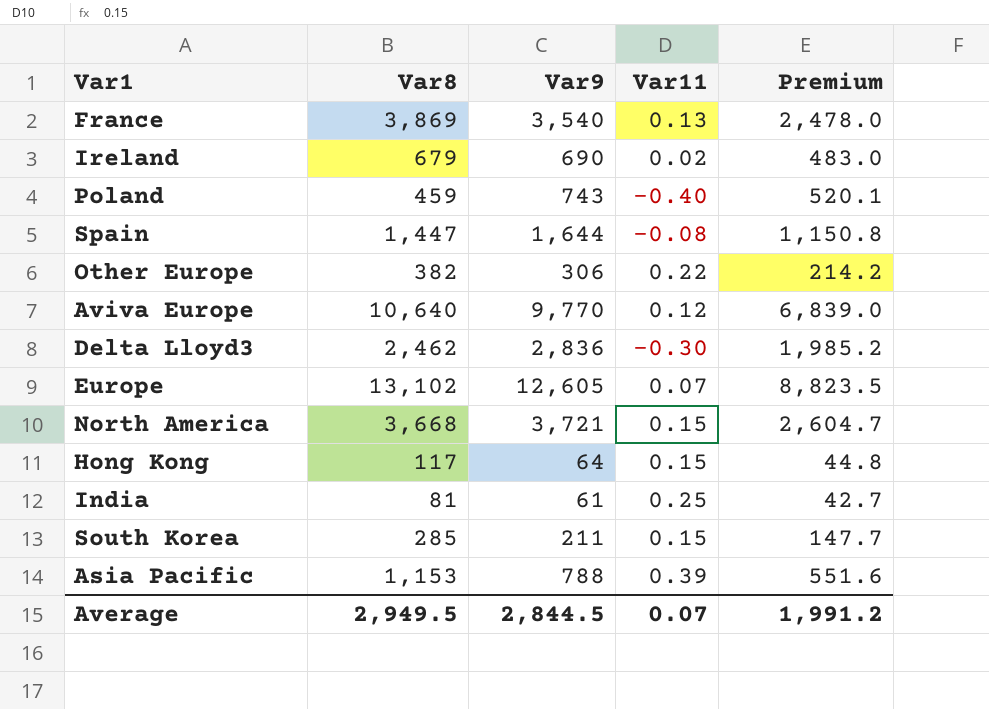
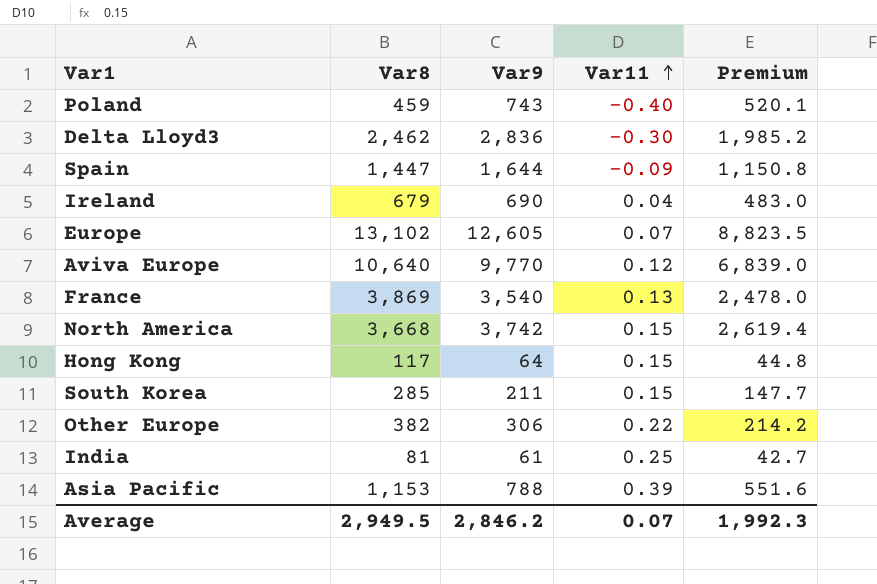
row order: none -> Var11 ascending
Spain | Var11: -0.08 -> -0.09
Ireland | Var11: 0.02 -> 0.04
North America | Var9: 3,721 -> 3,742
North America | Premium: 2,604.7 -> 2,619.4
Average | Var9: 2,844.5 -> 2,846.2
Average | Premium: 1,991.2 -> 1,992.3

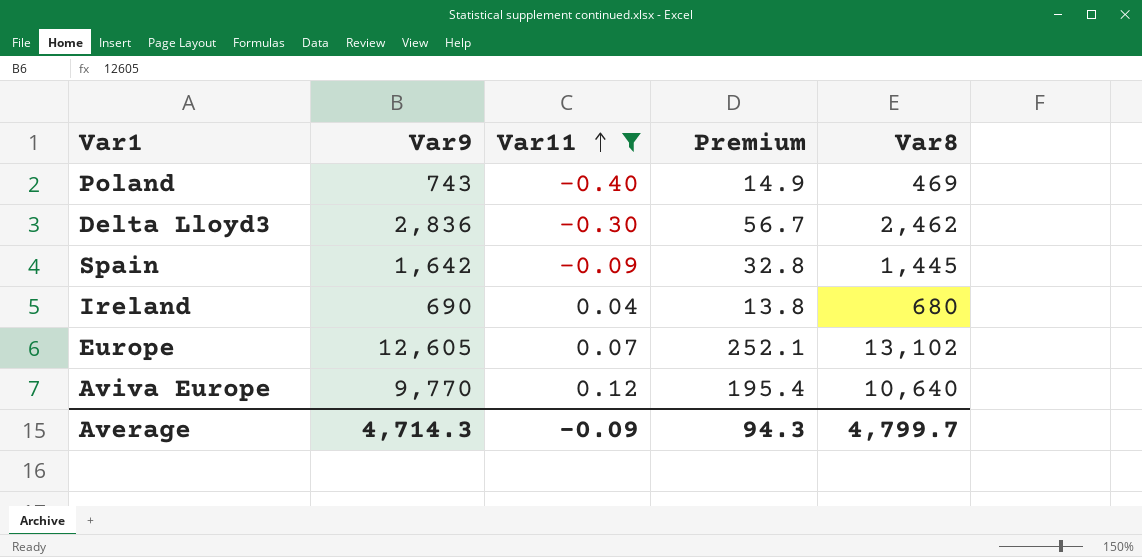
filter: none -> Var11 <= 0.12
column Premium | formula: [Var9] * 0.7 -> [Var9] * 0.02
column Var8 | position: 2 -> 5
Poland | Var8: 459 -> 469
Spain | Var9: 1,644 -> 1,642
Spain | Var8: 1,447 -> 1,445
Ireland | Var8: 679 -> 680
Average | Var9: 2,846.2 -> 4,714.3
Average | Var11: 0.07 -> -0.09
Average | Premium: 1,992.3 -> 94.3
Average | Var8: 2,949.5 -> 4,799.7

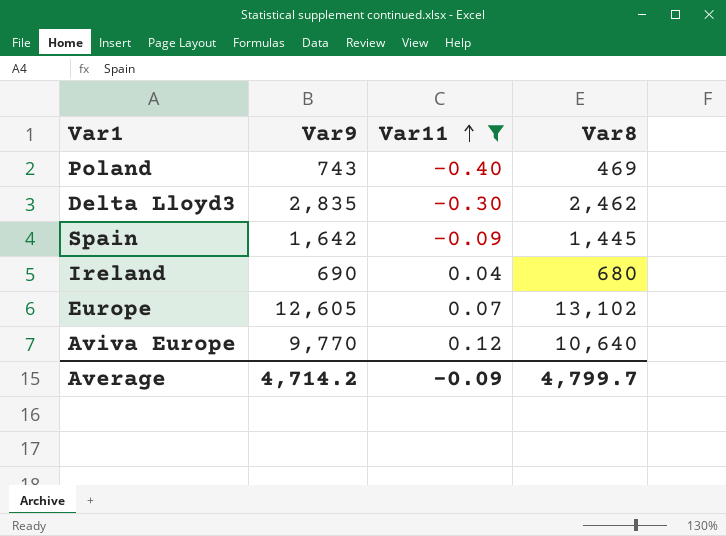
column Premium | formula: [Var9] * 0.02 -> none
Delta Lloyd3 | Var9: 2,836 -> 2,835
Average | Var9: 4,714.3 -> 4,714.2

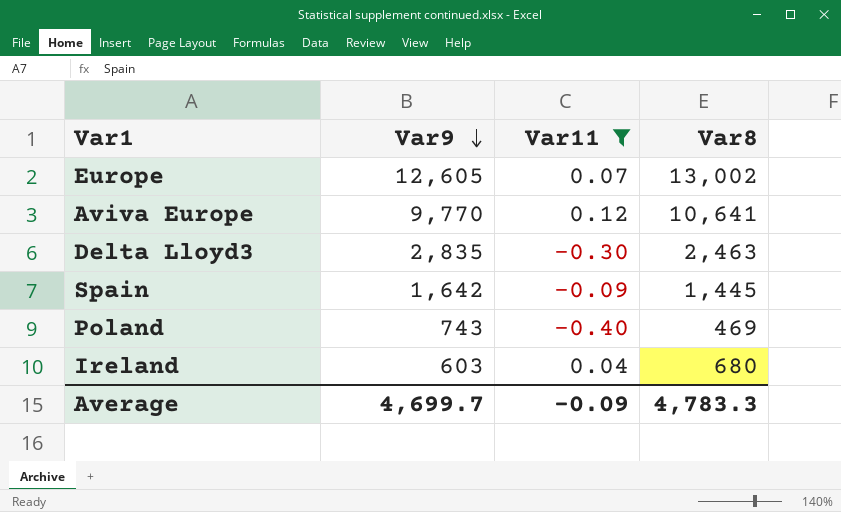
row order: Var11 ascending -> Var9 descending
Europe | Var8: 13,102 -> 13,002
Aviva Europe | Var8: 10,640 -> 10,641
Delta Lloyd3 | Var8: 2,462 -> 2,463
Ireland | Var9: 690 -> 603
Average | Var9: 4,714.2 -> 4,699.7
Average | Var8: 4,799.7 -> 4,783.3

